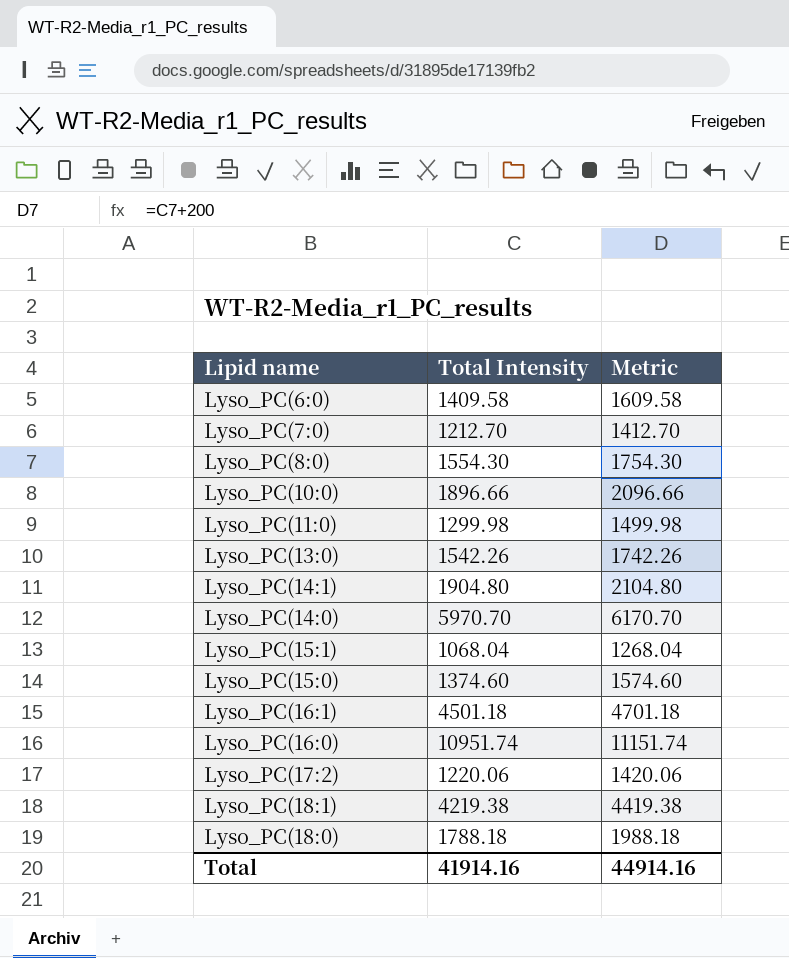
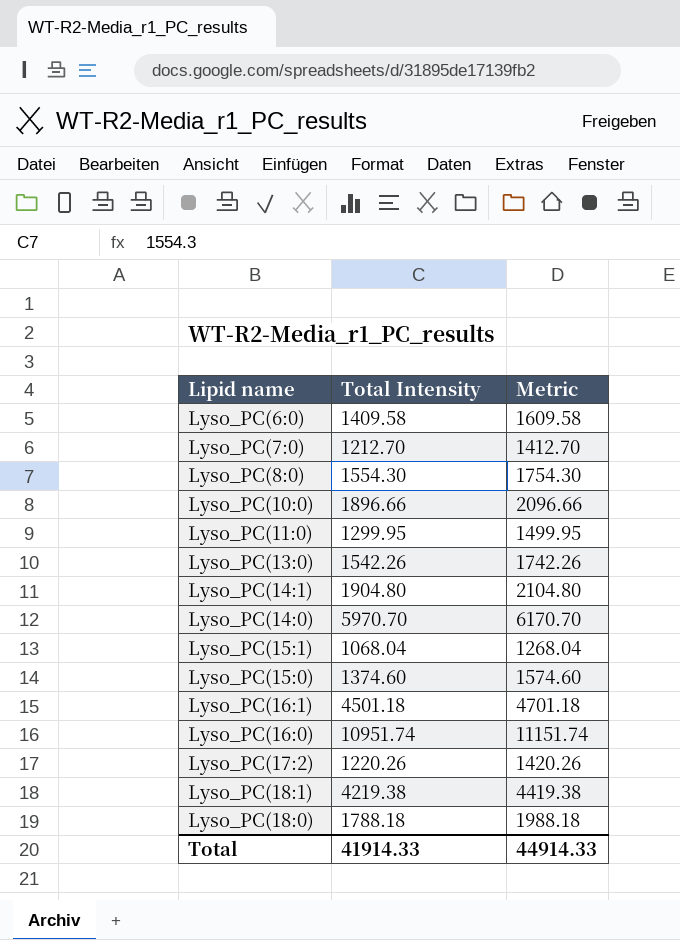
Lyso_PC(11:0) | Total Intensity: 1299.98 -> 1299.95
Lyso_PC(11:0) | Metric: 1499.98 -> 1499.95
Lyso_PC(17:2) | Total Intensity: 1220.06 -> 1220.26
Lyso_PC(17:2) | Metric: 1420.06 -> 1420.26
Total | Total Intensity: 41914.16 -> 41914.33
Total | Metric: 44914.16 -> 44914.33

